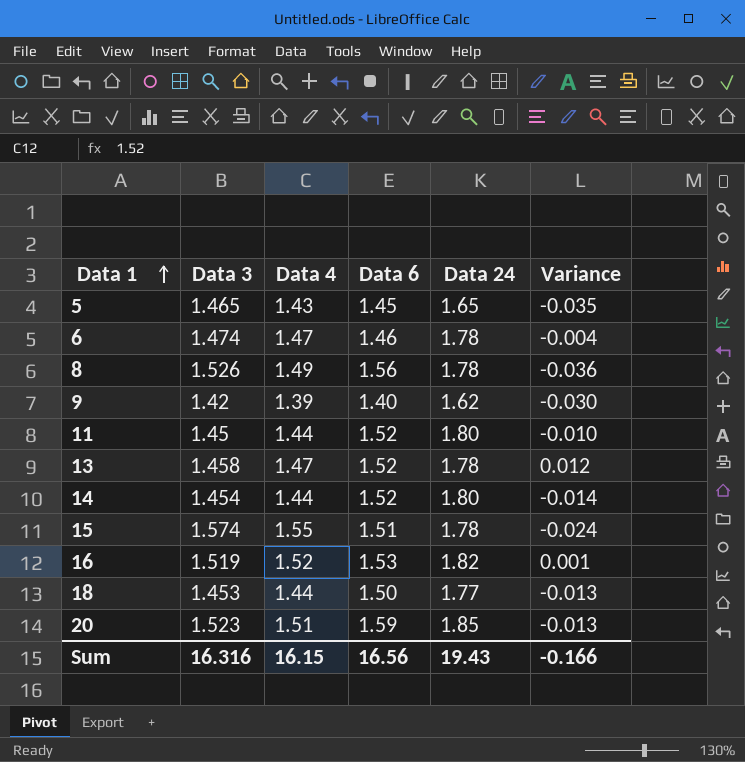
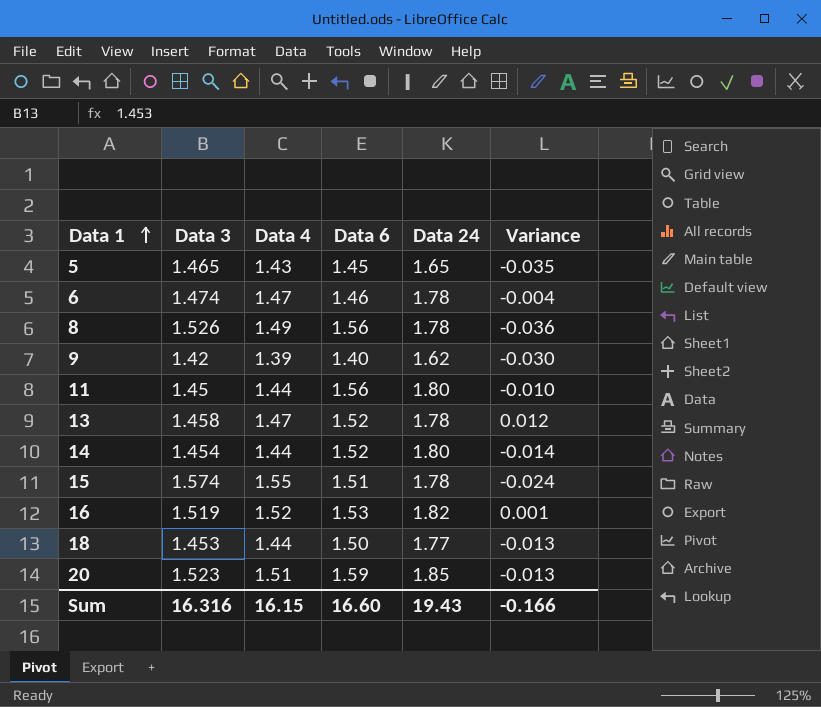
11 | Data 6: 1.52 -> 1.56
Sum | Data 6: 16.56 -> 16.60

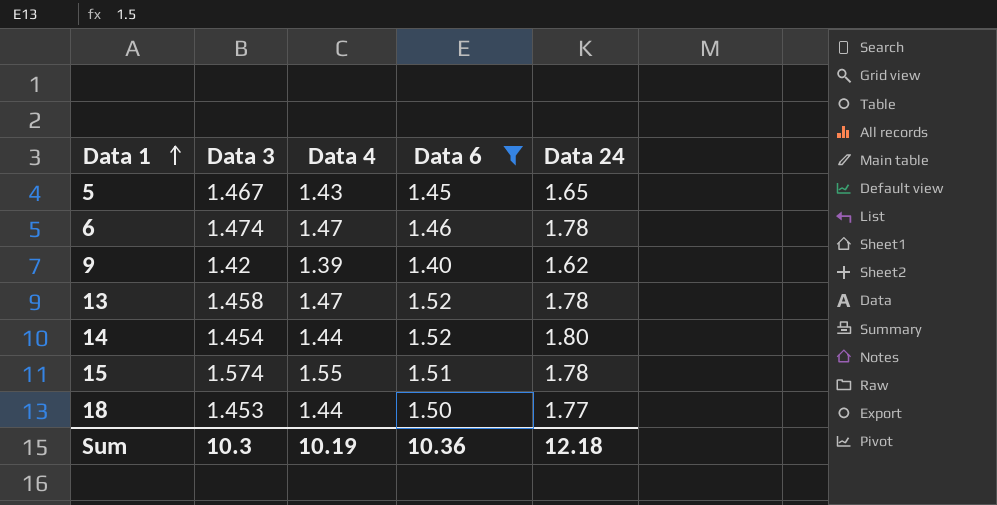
filter: none -> Data 6 <= 1.52
column Variance | formula: [Data 4] - [Data 3] -> none
5 | Data 3: 1.465 -> 1.467
Sum | Data 3: 16.316 -> 10.3
Sum | Data 4: 16.15 -> 10.19
Sum | Data 6: 16.60 -> 10.36
Sum | Data 24: 19.43 -> 12.18

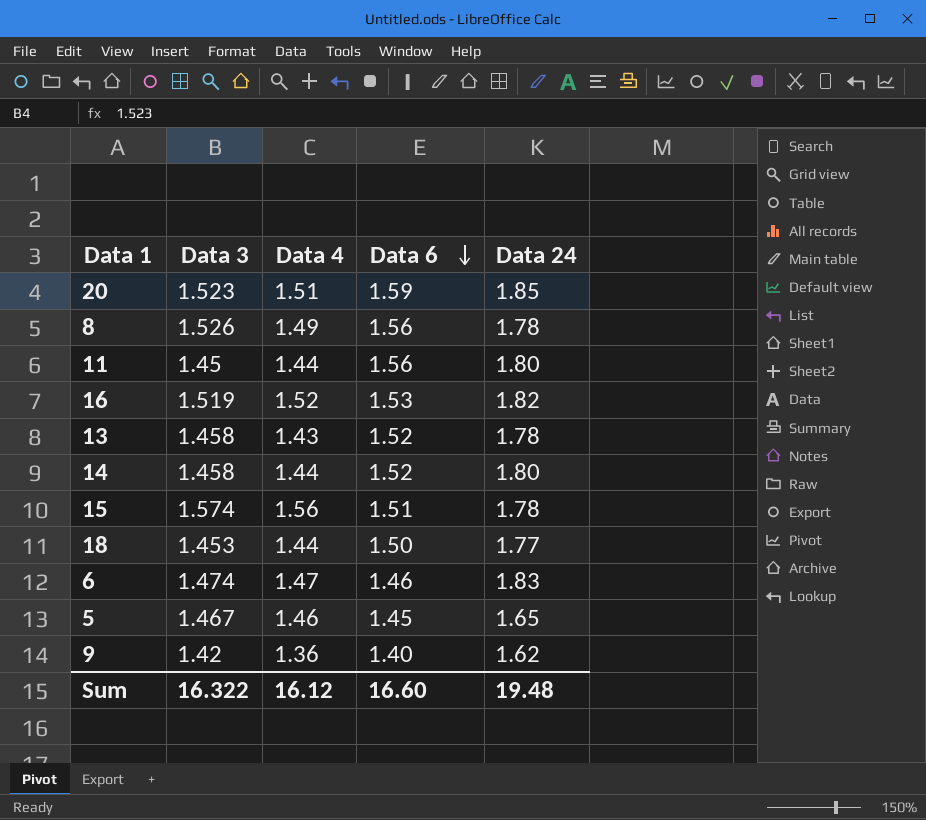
filter: Data 6 <= 1.52 -> none
row order: Data 1 ascending -> Data 6 descending
13 | Data 4: 1.47 -> 1.43
14 | Data 3: 1.454 -> 1.458
15 | Data 4: 1.55 -> 1.56
6 | Data 24: 1.78 -> 1.83
5 | Data 4: 1.43 -> 1.46
9 | Data 4: 1.39 -> 1.36
Sum | Data 3: 10.3 -> 16.322
Sum | Data 4: 10.19 -> 16.12
Sum | Data 6: 10.36 -> 16.60
Sum | Data 24: 12.18 -> 19.48

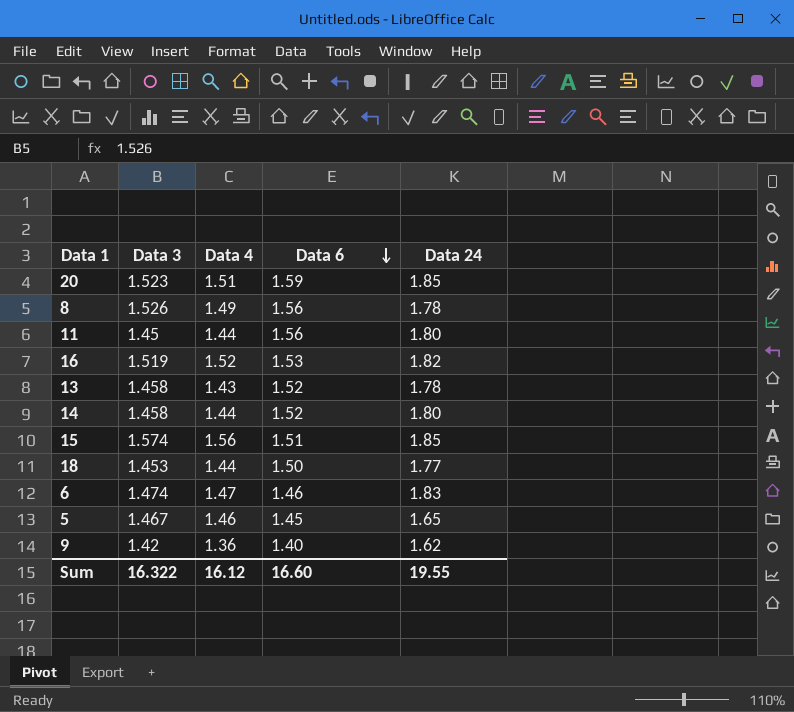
15 | Data 24: 1.78 -> 1.85
Sum | Data 24: 19.48 -> 19.55

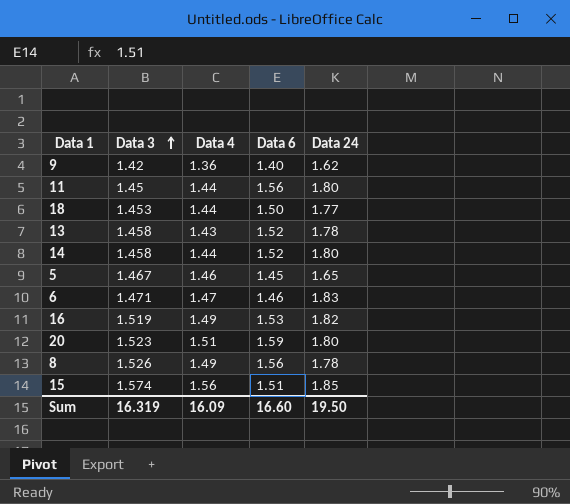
row order: Data 6 descending -> Data 3 ascending
6 | Data 3: 1.474 -> 1.471
16 | Data 4: 1.52 -> 1.49
20 | Data 24: 1.85 -> 1.80
Sum | Data 3: 16.322 -> 16.319
Sum | Data 4: 16.12 -> 16.09
Sum | Data 24: 19.55 -> 19.50

